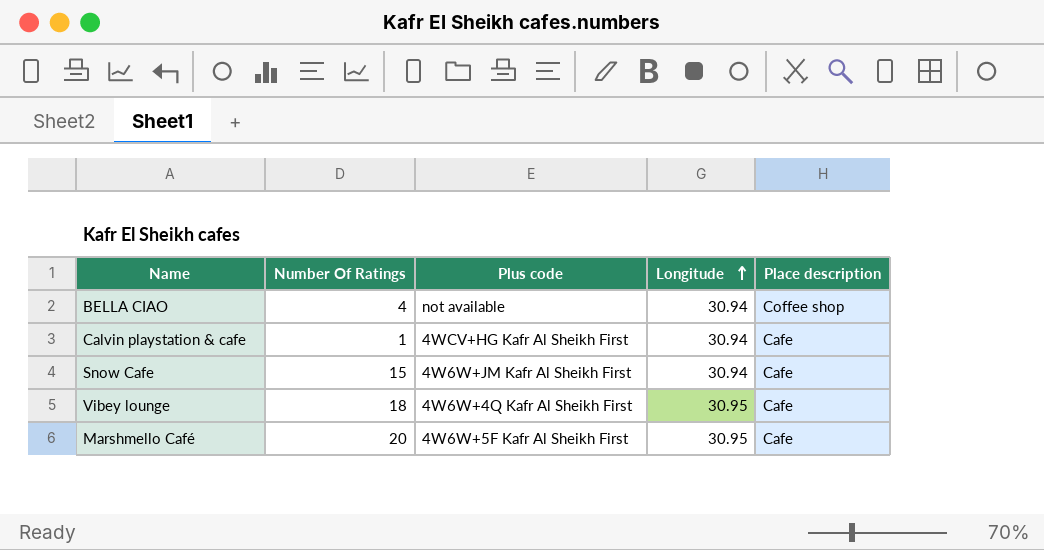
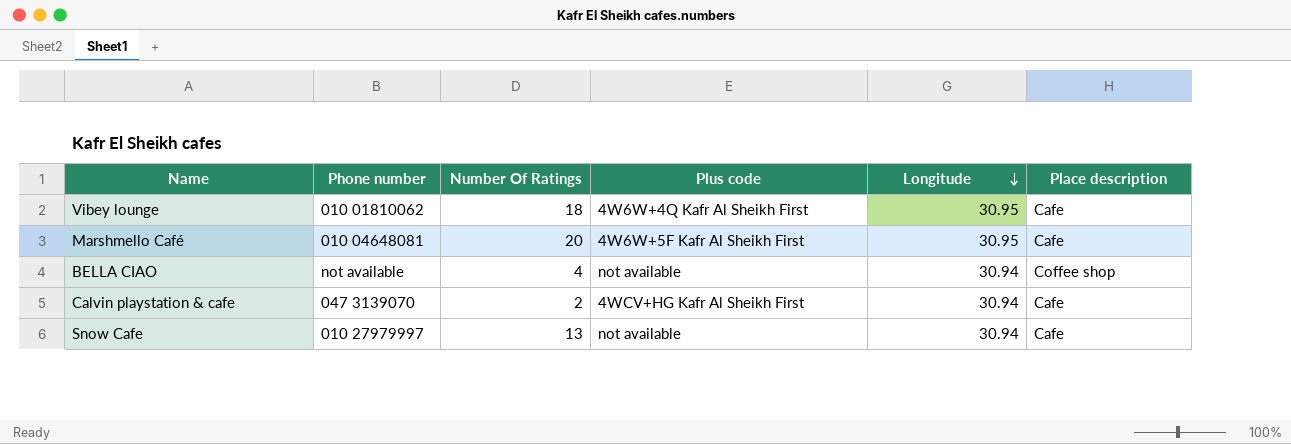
row order: Longitude ascending -> Longitude descending
column Phone number | position: none -> 2
Calvin playstation & cafe | Number Of Ratings: 1 -> 2
Snow Cafe | Number Of Ratings: 15 -> 13
Snow Cafe | Plus code: 4W6W+JM Kafr Al Sheikh First -> not available

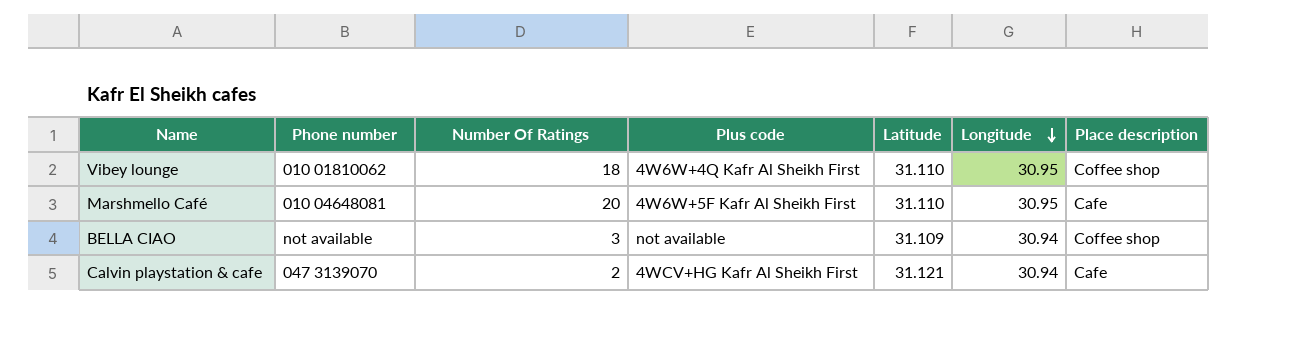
column Latitude | position: none -> 5
row Snow Cafe: 010 27979997 | 13 | not available | 30.94 | Cafe -> none
Vibey lounge | Place description: Cafe -> Coffee shop
BELLA CIAO | Number Of Ratings: 4 -> 3

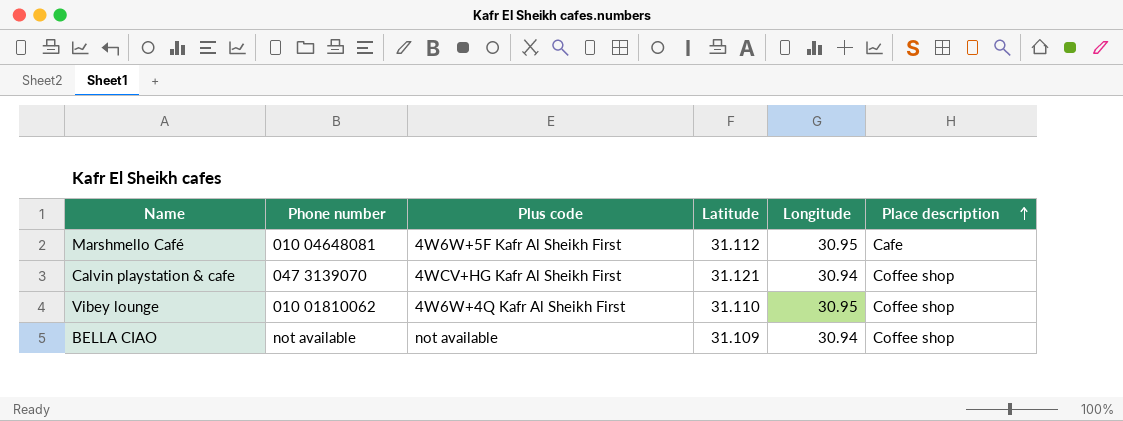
row order: Longitude descending -> Place description ascending
column Number Of Ratings | position: 3 -> none
Marshmello Café | Latitude: 31.110 -> 31.112
Calvin playstation & cafe | Place description: Cafe -> Coffee shop

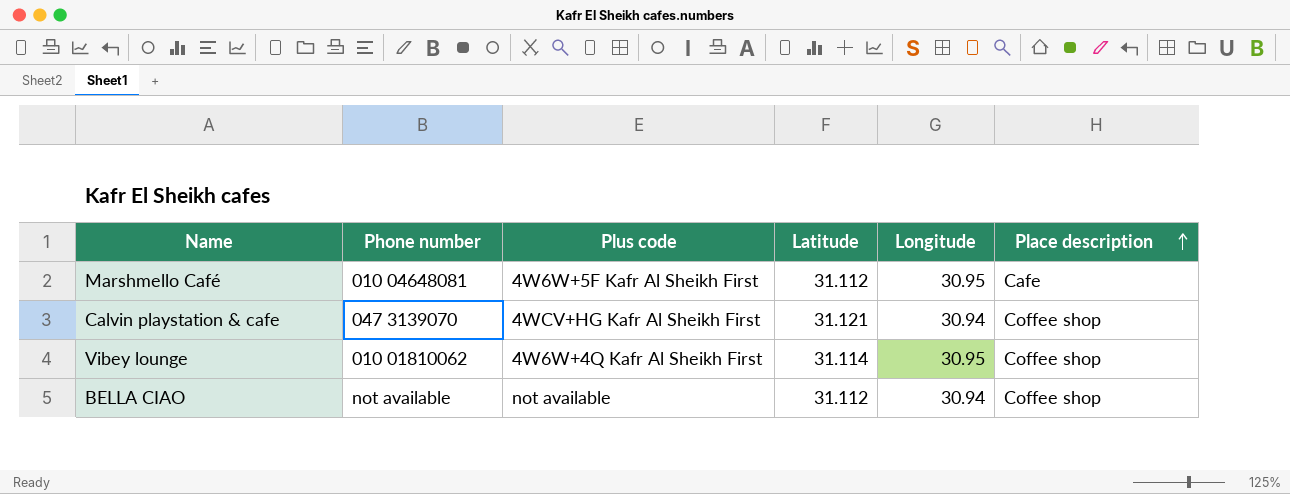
Vibey lounge | Latitude: 31.110 -> 31.114
BELLA CIAO | Latitude: 31.109 -> 31.112

